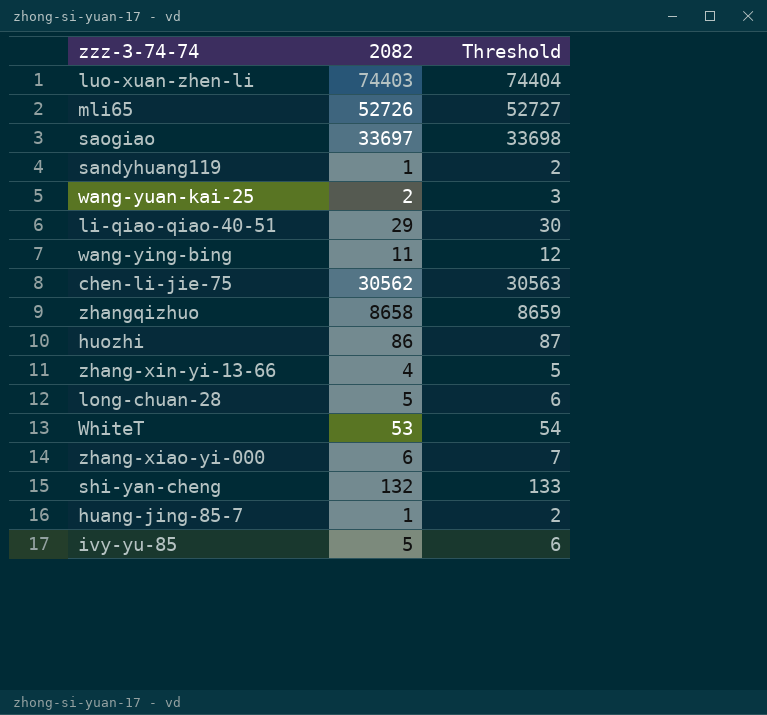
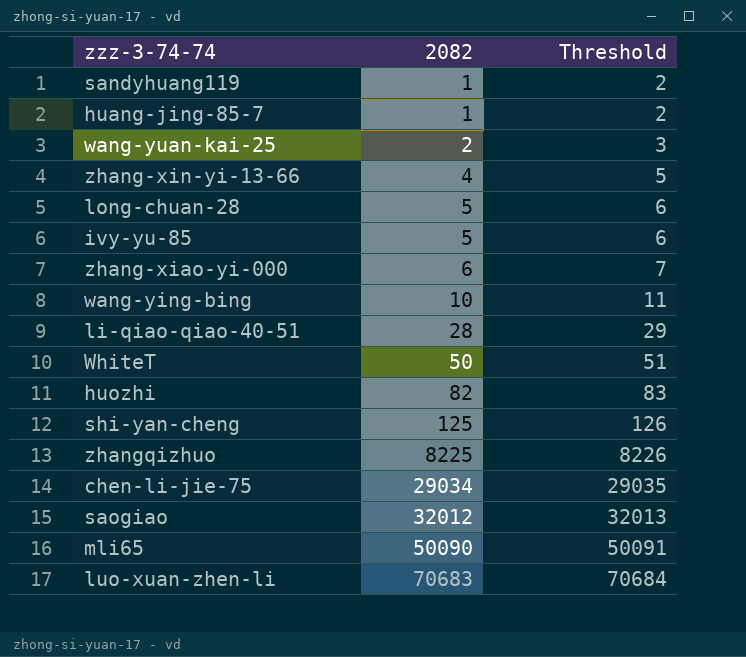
row order: none -> 2082 ascending
wang-ying-bing | 2082: 11 -> 10
wang-ying-bing | Threshold: 12 -> 11
li-qiao-qiao-40-51 | 2082: 29 -> 28
li-qiao-qiao-40-51 | Threshold: 30 -> 29
WhiteT | 2082: 53 -> 50
WhiteT | Threshold: 54 -> 51
huozhi | 2082: 86 -> 82
huozhi | Threshold: 87 -> 83
shi-yan-cheng | 2082: 132 -> 125
shi-yan-cheng | Threshold: 133 -> 126
zhangqizhuo | 2082: 8658 -> 8225
zhangqizhuo | Threshold: 8659 -> 8226
chen-li-jie-75 | 2082: 30562 -> 29034
chen-li-jie-75 | Threshold: 30563 -> 29035
saogiao | 2082: 33697 -> 32012
saogiao | Threshold: 33698 -> 32013
mli65 | 2082: 52726 -> 50090
mli65 | Threshold: 52727 -> 50091
luo-xuan-zhen-li | 2082: 74403 -> 70683
luo-xuan-zhen-li | Threshold: 74404 -> 70684

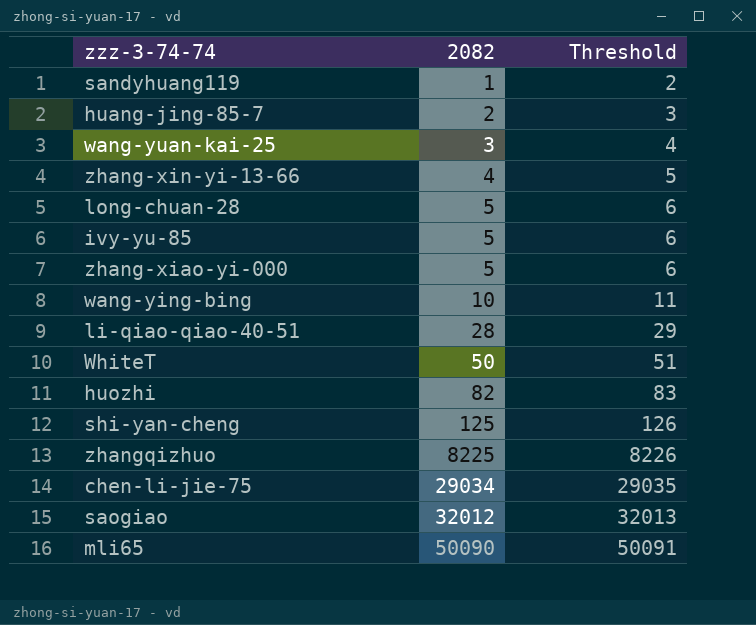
row luo-xuan-zhen-li: 70683 | 70684 -> none
huang-jing-85-7 | 2082: 1 -> 2
huang-jing-85-7 | Threshold: 2 -> 3
wang-yuan-kai-25 | 2082: 2 -> 3
wang-yuan-kai-25 | Threshold: 3 -> 4
zhang-xiao-yi-000 | 2082: 6 -> 5
zhang-xiao-yi-000 | Threshold: 7 -> 6

